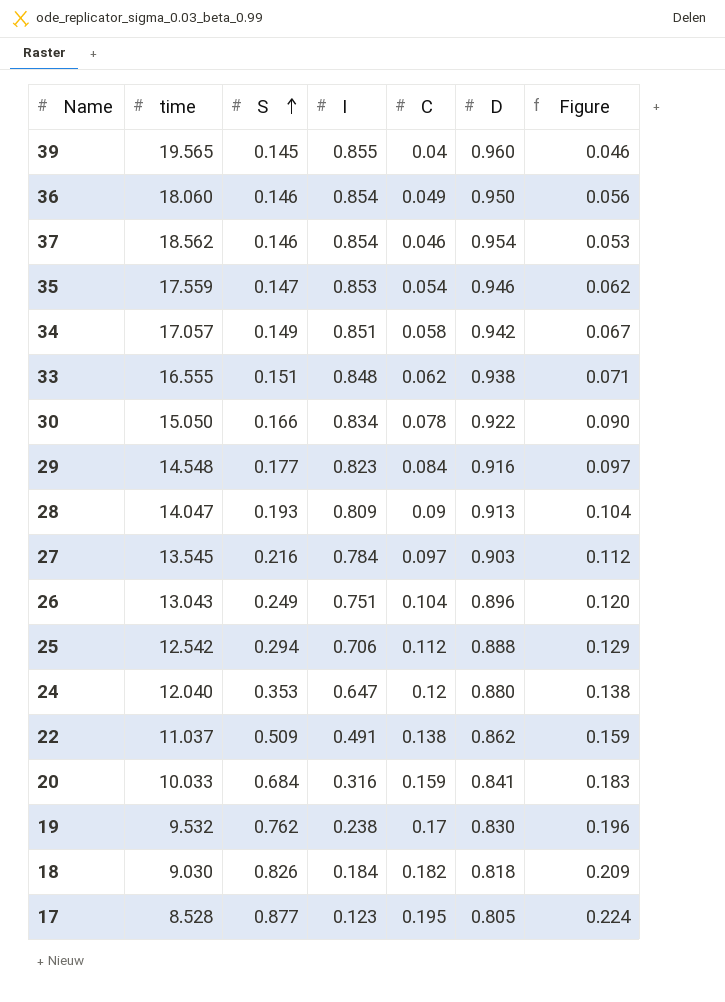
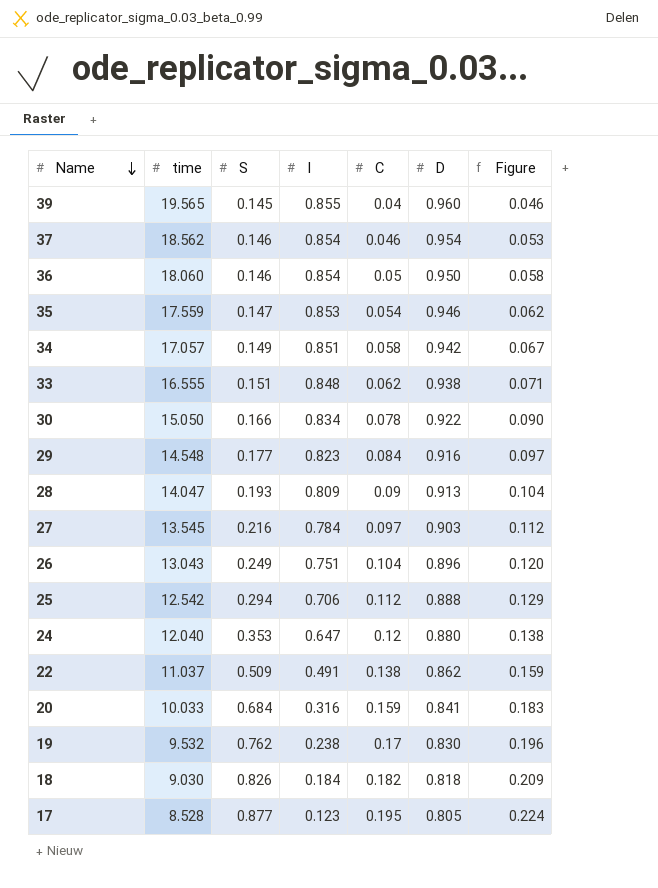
row order: S ascending -> Name descending
36 | C: 0.049 -> 0.05
36 | Figure: 0.056 -> 0.058

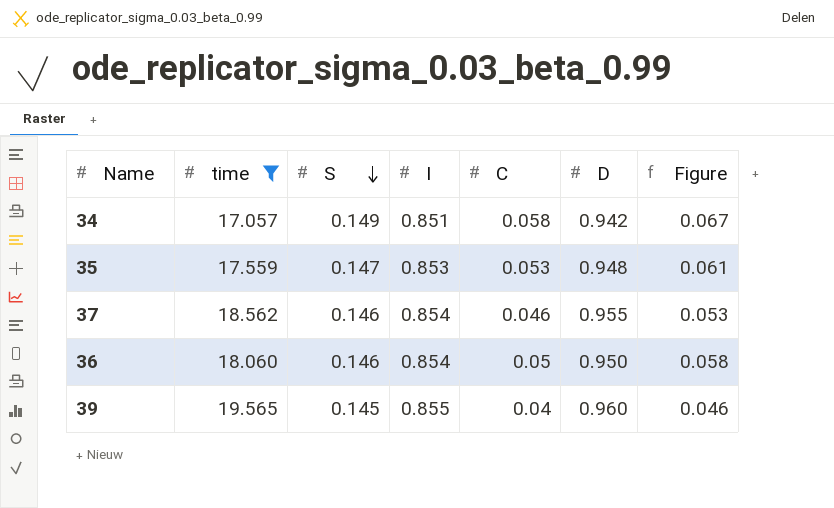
filter: none -> time >= 17.057
row order: Name descending -> S descending
35 | C: 0.054 -> 0.053
35 | D: 0.946 -> 0.948
35 | Figure: 0.062 -> 0.061
37 | D: 0.954 -> 0.955

